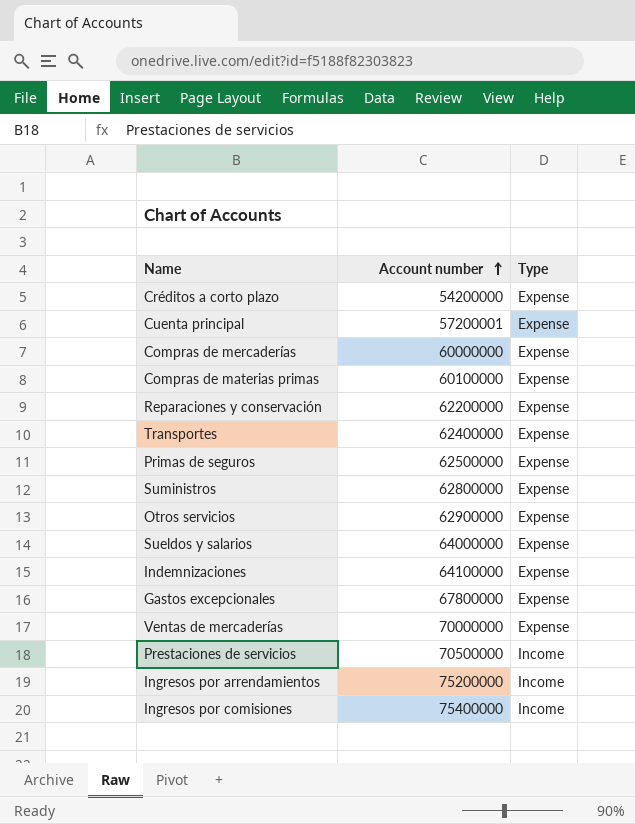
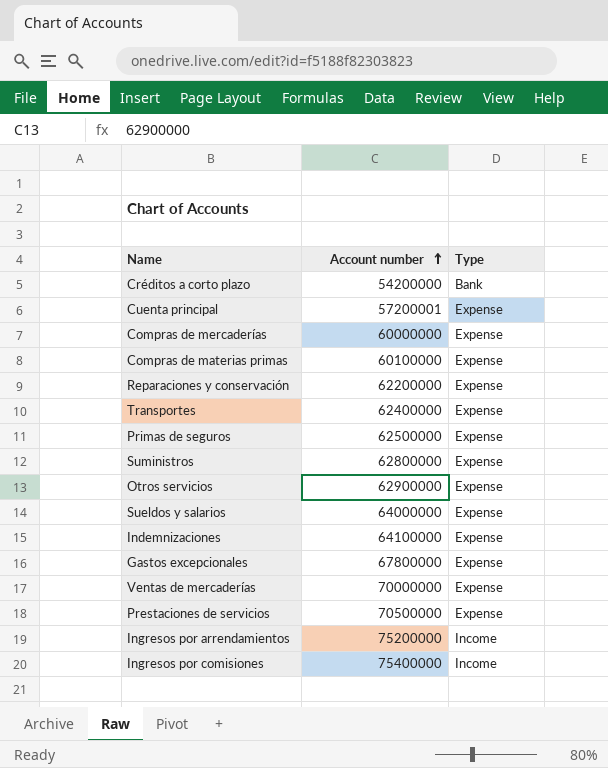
Créditos a corto plazo | Type: Expense -> Bank
Prestaciones de servicios | Type: Income -> Expense

